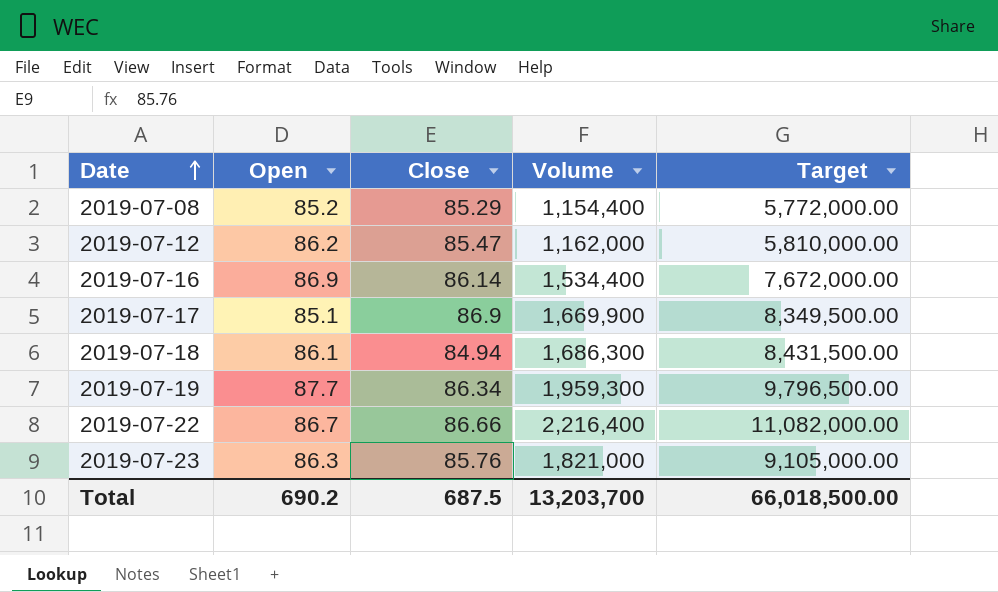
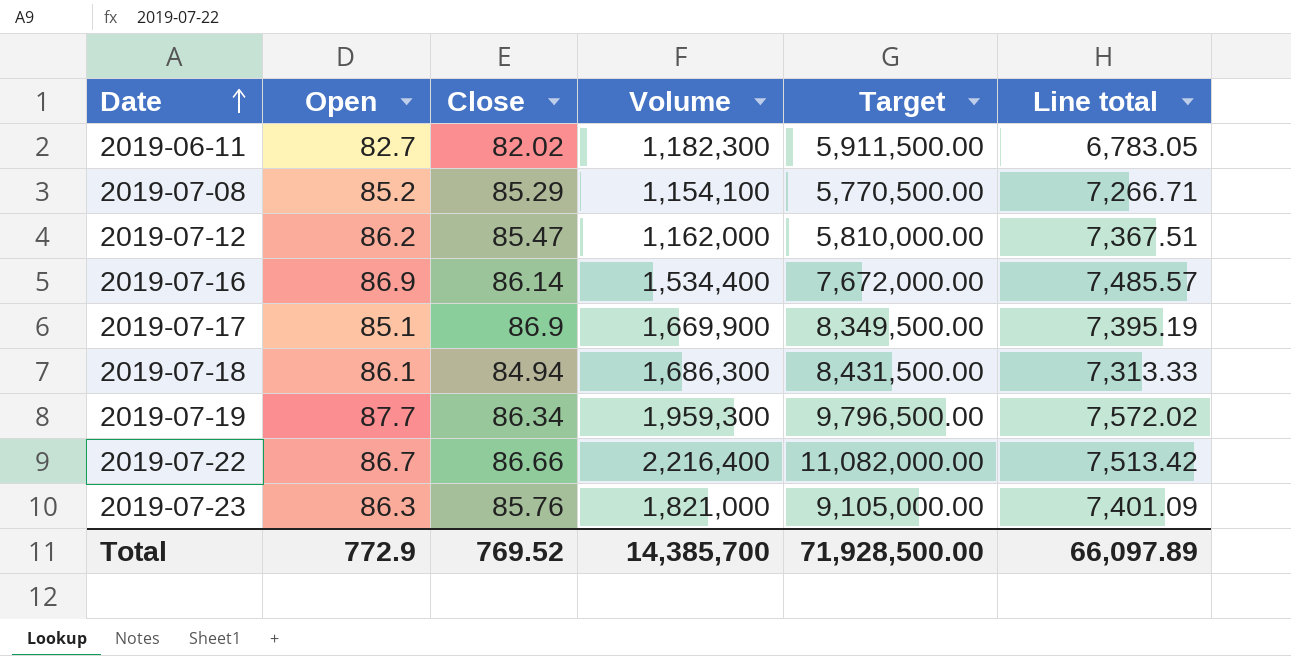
column Line total | formula: none -> [Open] * [Close]
row 2019-06-11: none -> 82.7 | 82.02 | 1,182,300 | 5,911,500.00 | 6,783.05
2019-07-08 | Volume: 1,154,400 -> 1,154,100
2019-07-08 | Target: 5,772,000.00 -> 5,770,500.00
Total | Open: 690.2 -> 772.9
Total | Close: 687.5 -> 769.52
Total | Volume: 13,203,700 -> 14,385,700
Total | Target: 66,018,500.00 -> 71,928,500.00

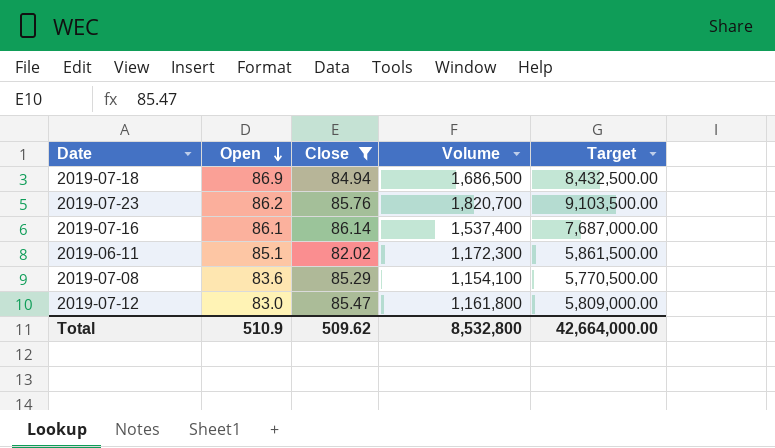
filter: none -> Close <= 86.14
row order: Date ascending -> Open descending
column Line total | formula: [Open] * [Close] -> none
2019-07-18 | Open: 86.1 -> 86.9
2019-07-18 | Volume: 1,686,300 -> 1,686,500
2019-07-18 | Target: 8,431,500.00 -> 8,432,500.00
2019-07-23 | Open: 86.3 -> 86.2
2019-07-23 | Volume: 1,821,000 -> 1,820,700
2019-07-23 | Target: 9,105,000.00 -> 9,103,500.00
2019-07-16 | Open: 86.9 -> 86.1
2019-07-16 | Volume: 1,534,400 -> 1,537,400
2019-07-16 | Target: 7,672,000.00 -> 7,687,000.00
2019-06-11 | Open: 82.7 -> 85.1
2019-06-11 | Volume: 1,182,300 -> 1,172,300
2019-06-11 | Target: 5,911,500.00 -> 5,861,500.00
2019-07-08 | Open: 85.2 -> 83.6
2019-07-12 | Open: 86.2 -> 83.0
2019-07-12 | Volume: 1,162,000 -> 1,161,800
2019-07-12 | Target: 5,810,000.00 -> 5,809,000.00
Total | Open: 772.9 -> 510.9
Total | Close: 769.52 -> 509.62
Total | Volume: 14,385,700 -> 8,532,800
Total | Target: 71,928,500.00 -> 42,664,000.00

